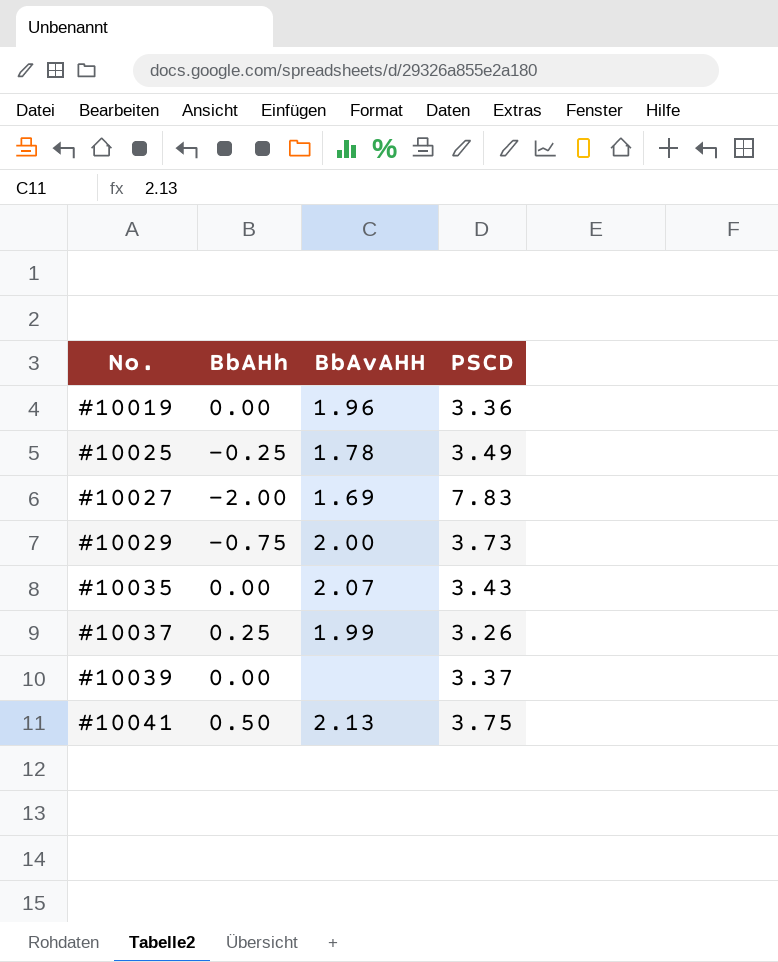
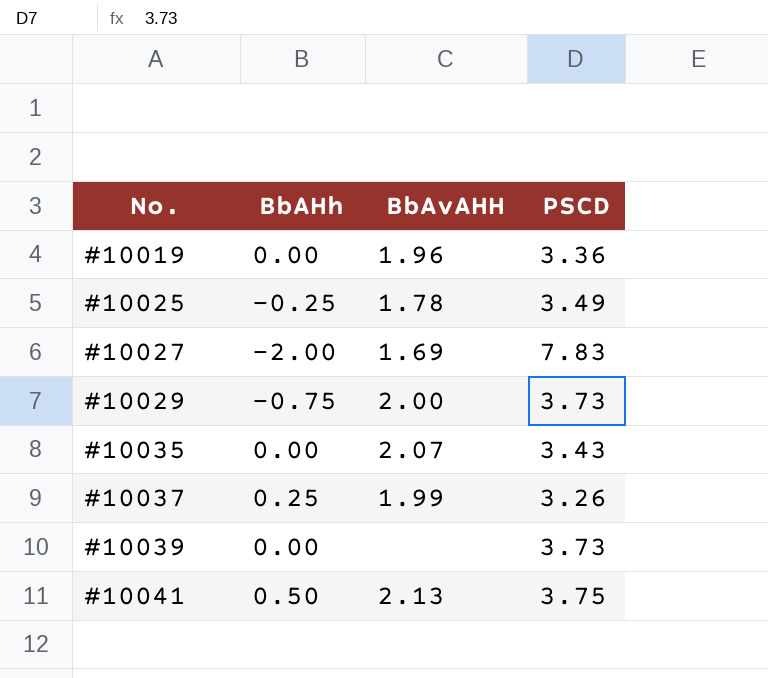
#10039 | PSCD: 3.37 -> 3.73

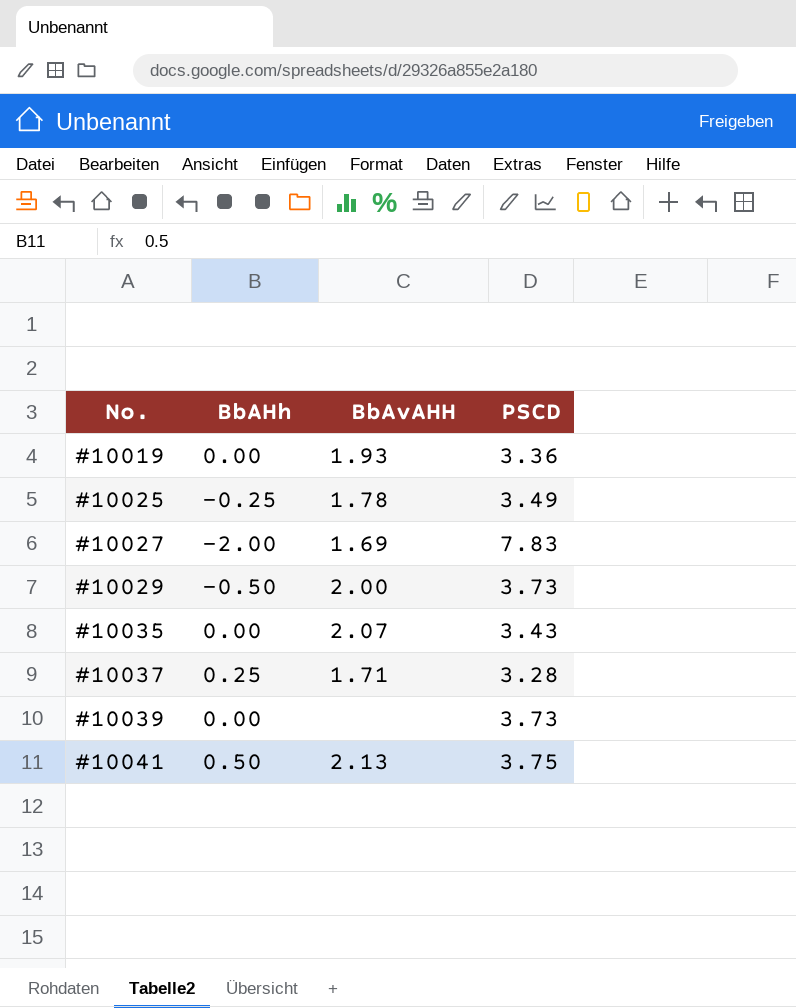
#10019 | BbAvAHH: 1.96 -> 1.93
#10029 | BbAHh: -0.75 -> -0.50
#10037 | BbAvAHH: 1.99 -> 1.71
#10037 | PSCD: 3.26 -> 3.28

